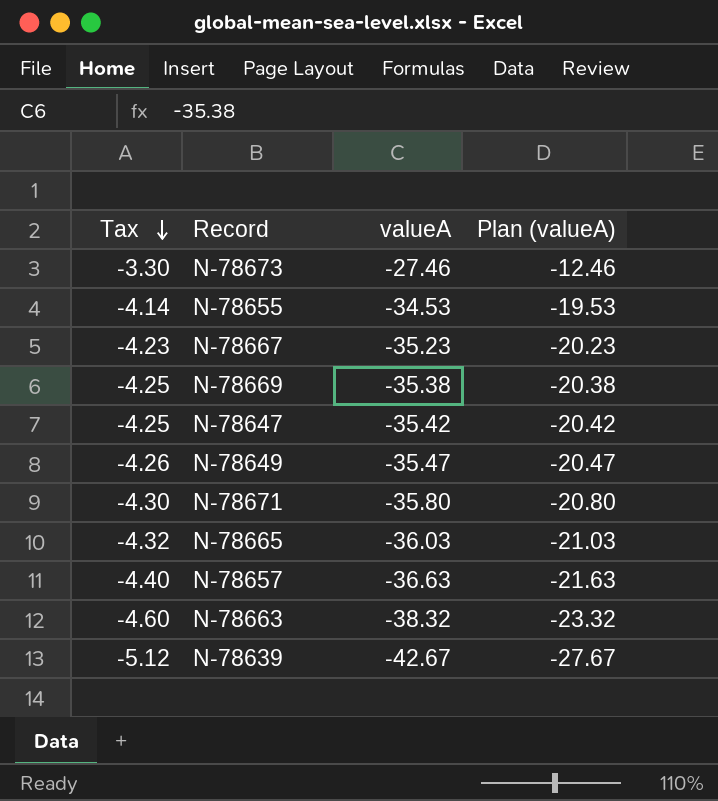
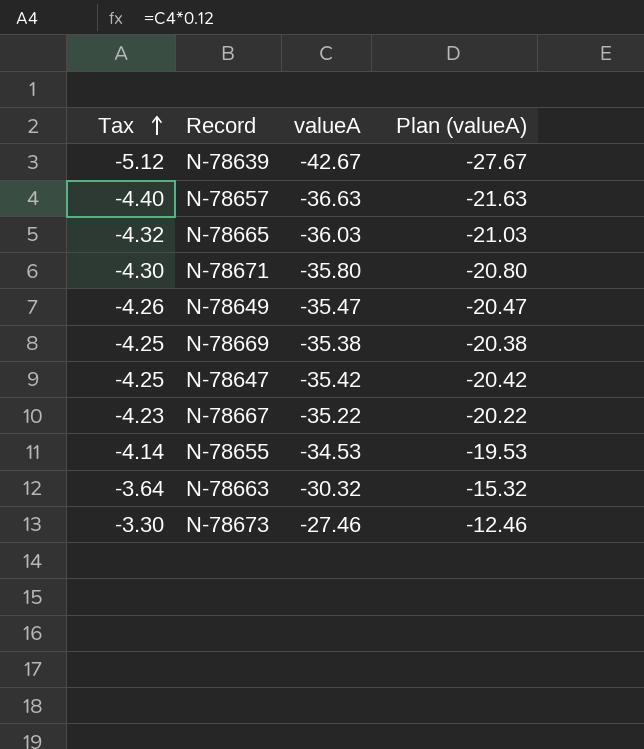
row order: Tax descending -> Tax ascending
N-78667 | valueA: -35.23 -> -35.22
N-78667 | Plan (valueA): -20.23 -> -20.22
N-78663 | Tax: -4.60 -> -3.64
N-78663 | valueA: -38.32 -> -30.32
N-78663 | Plan (valueA): -23.32 -> -15.32

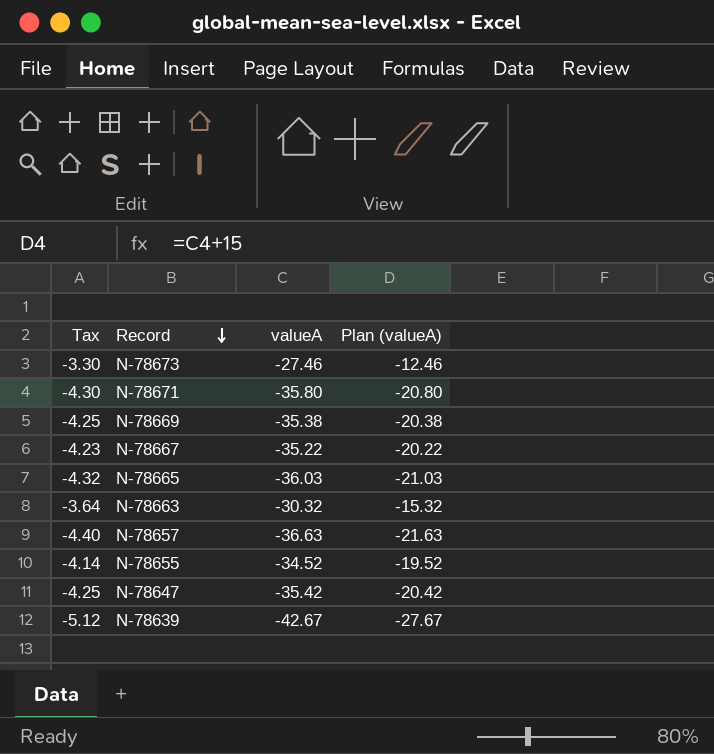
row order: Tax ascending -> Record descending
row N-78649: -4.26 | -35.47 | -20.47 -> none
N-78655 | valueA: -34.53 -> -34.52
N-78655 | Plan (valueA): -19.53 -> -19.52

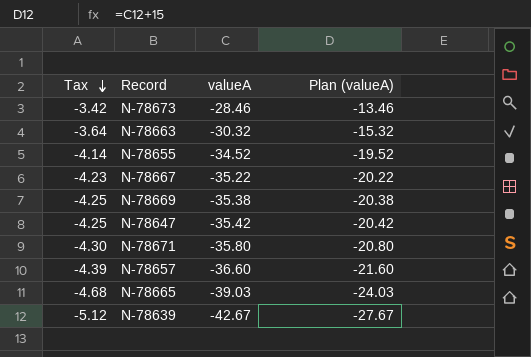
row order: Record descending -> Tax descending
N-78673 | Tax: -3.30 -> -3.42
N-78673 | valueA: -27.46 -> -28.46
N-78673 | Plan (valueA): -12.46 -> -13.46
N-78657 | Tax: -4.40 -> -4.39
N-78657 | valueA: -36.63 -> -36.60
N-78657 | Plan (valueA): -21.63 -> -21.60
N-78665 | Tax: -4.32 -> -4.68
N-78665 | valueA: -36.03 -> -39.03
N-78665 | Plan (valueA): -21.03 -> -24.03

